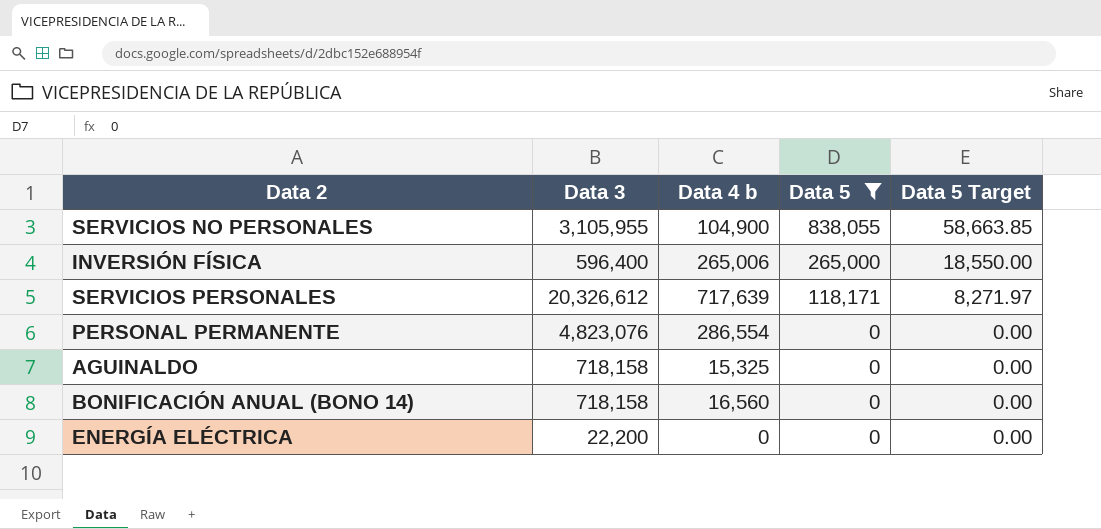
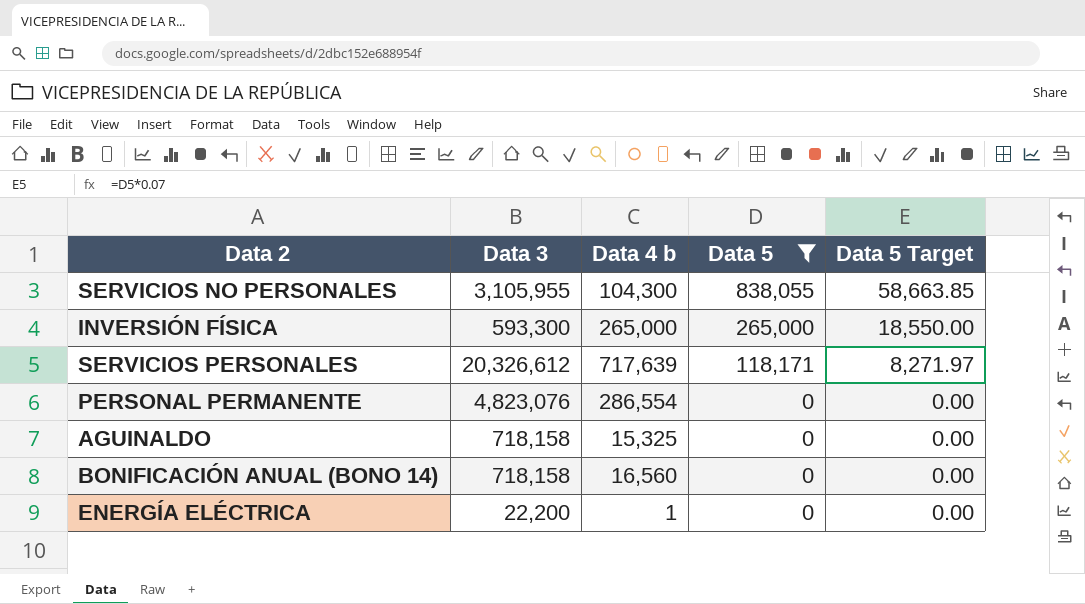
SERVICIOS NO PERSONALES | Data 4 b: 104,900 -> 104,300
INVERSIÓN FÍSICA | Data 3: 596,400 -> 593,300
INVERSIÓN FÍSICA | Data 4 b: 265,006 -> 265,000
ENERGÍA ELÉCTRICA | Data 4 b: 0 -> 1

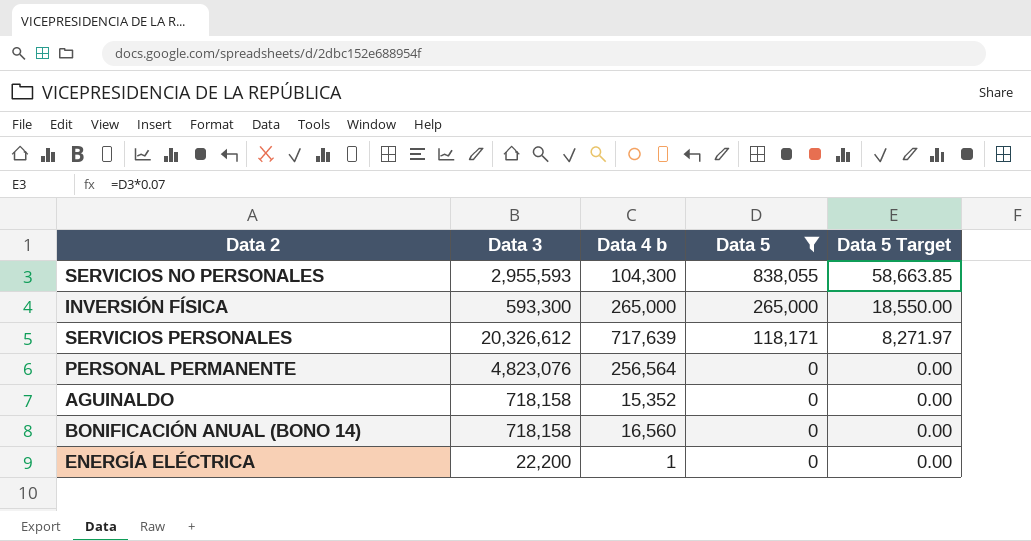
SERVICIOS NO PERSONALES | Data 3: 3,105,955 -> 2,955,593
PERSONAL PERMANENTE | Data 4 b: 286,554 -> 256,564
AGUINALDO | Data 4 b: 15,325 -> 15,352

